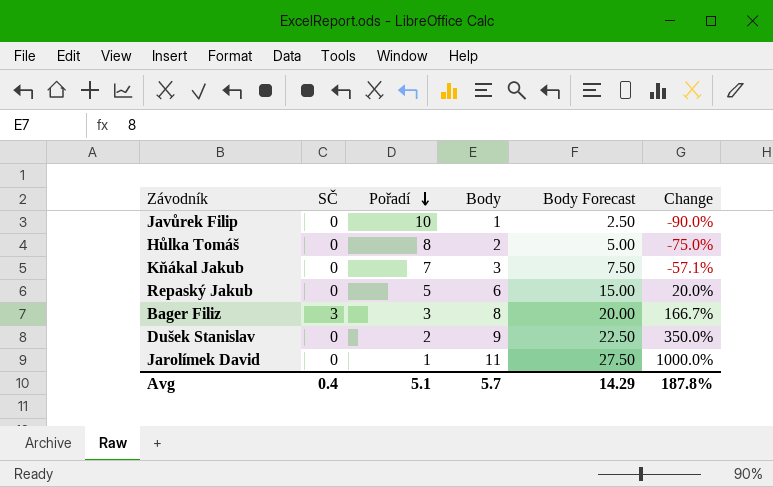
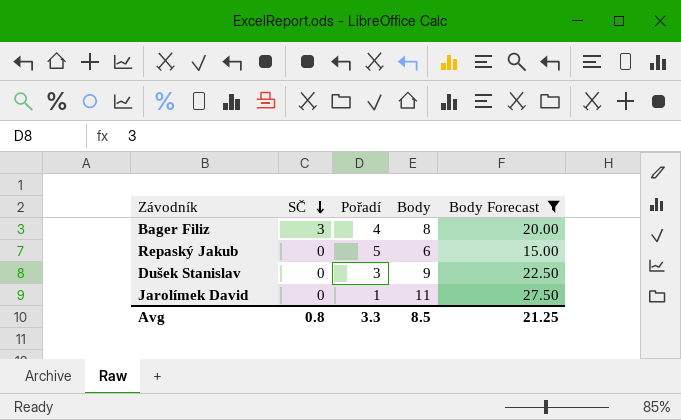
filter: none -> Body Forecast >= 15.00
row order: Pořadí descending -> SČ descending
column Change | formula: ([Body] - [Pořadí]) / [Pořadí] -> none
Bager Filiz | Pořadí: 3 -> 4
Dušek Stanislav | Pořadí: 2 -> 3
Avg | SČ: 0.4 -> 0.8
Avg | Pořadí: 5.1 -> 3.3
Avg | Body: 5.7 -> 8.5
Avg | Body Forecast: 14.29 -> 21.25

